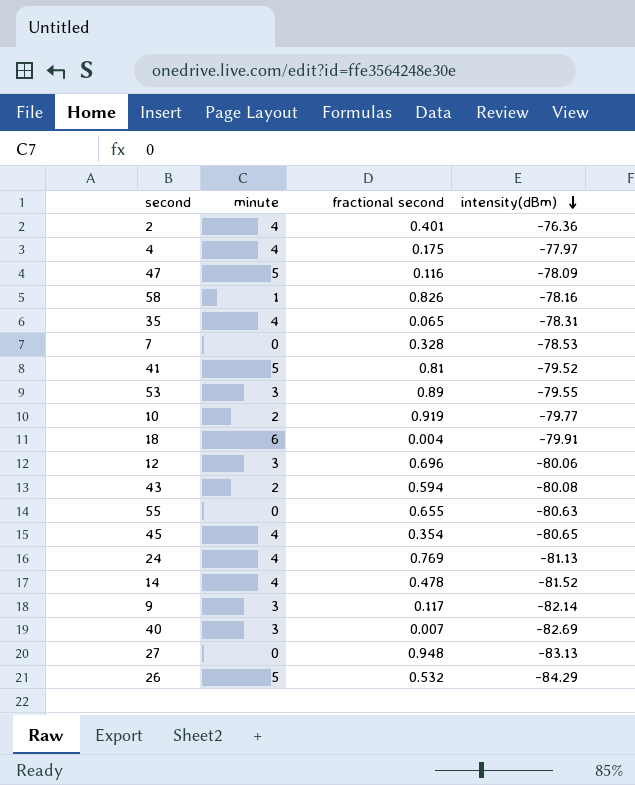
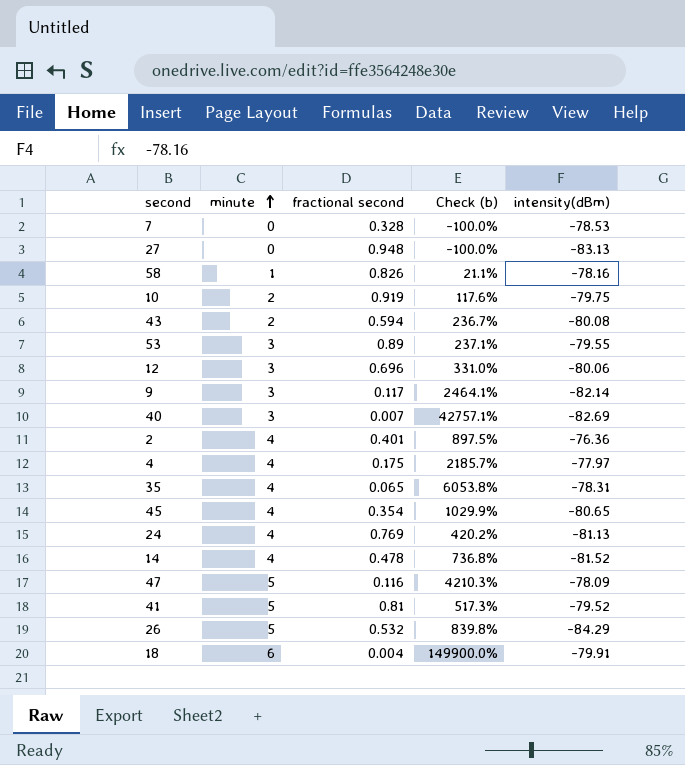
row order: intensity(dBm) descending -> minute ascending
column Check (b) | formula: none -> ([minute] - [fractional second]) / [fractional second]
row 55: 0 | 0.655 | -80.63 -> none
10 | intensity(dBm): -79.77 -> -79.75

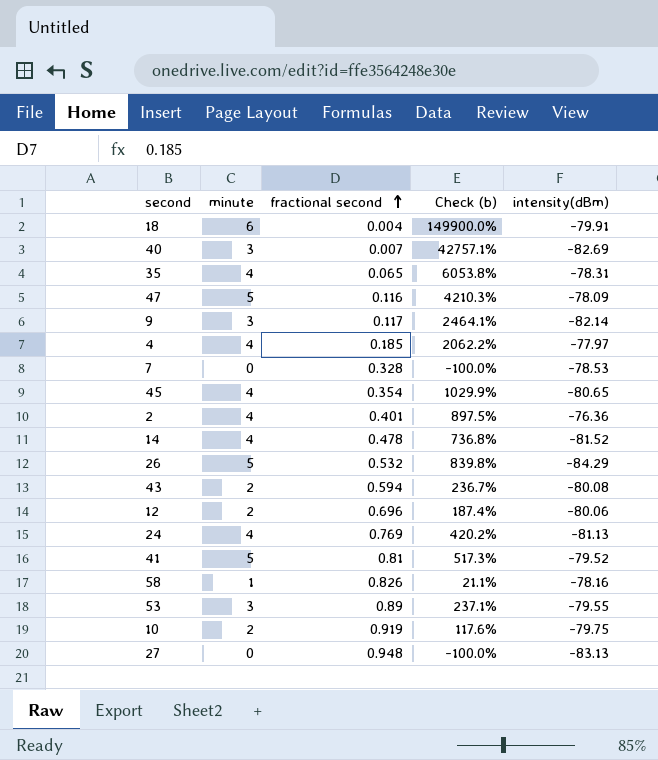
row order: minute ascending -> fractional second ascending
4 | fractional second: 0.175 -> 0.185
4 | Check (b): 2185.7% -> 2062.2%
12 | minute: 3 -> 2
12 | Check (b): 331.0% -> 187.4%

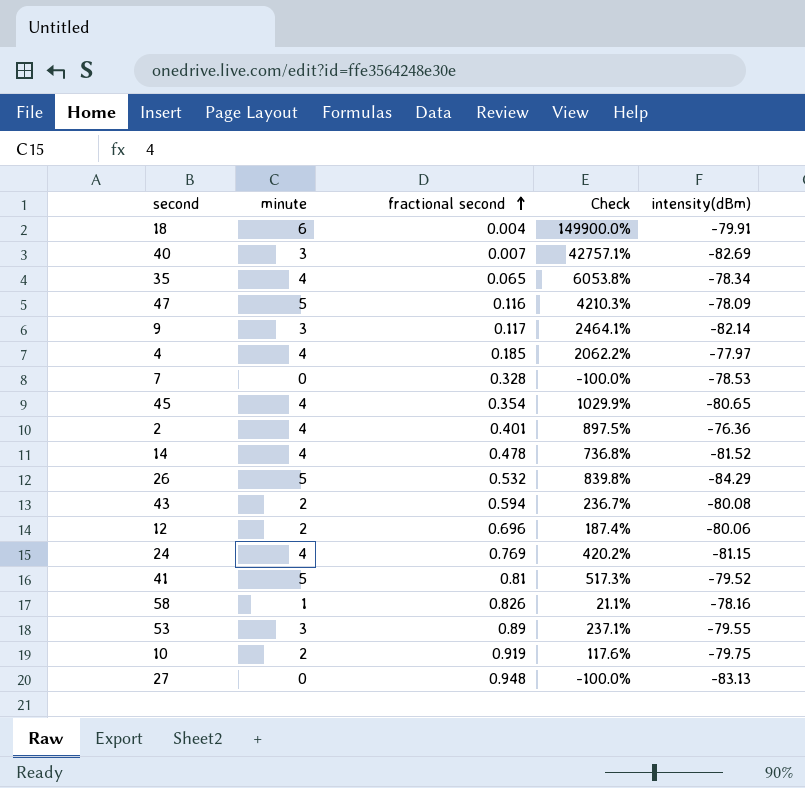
column name: Check (b) -> Check
35 | intensity(dBm): -78.31 -> -78.34
24 | intensity(dBm): -81.13 -> -81.15

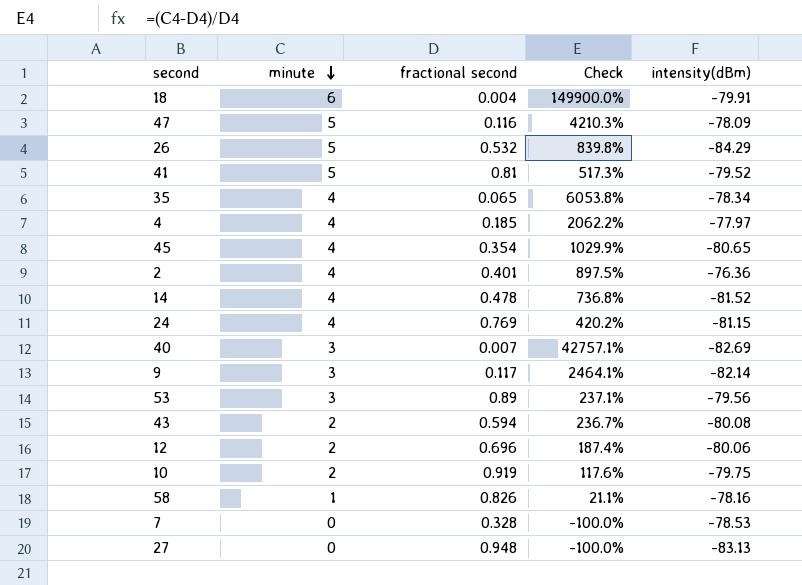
row order: fractional second ascending -> minute descending
53 | intensity(dBm): -79.55 -> -79.56

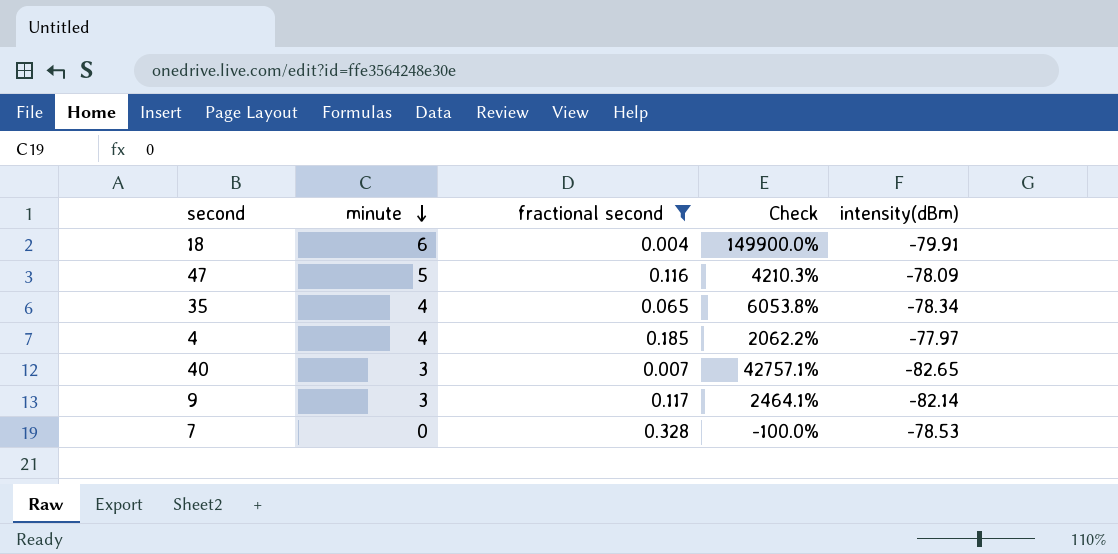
filter: none -> fractional second <= 0.328
40 | intensity(dBm): -82.69 -> -82.65

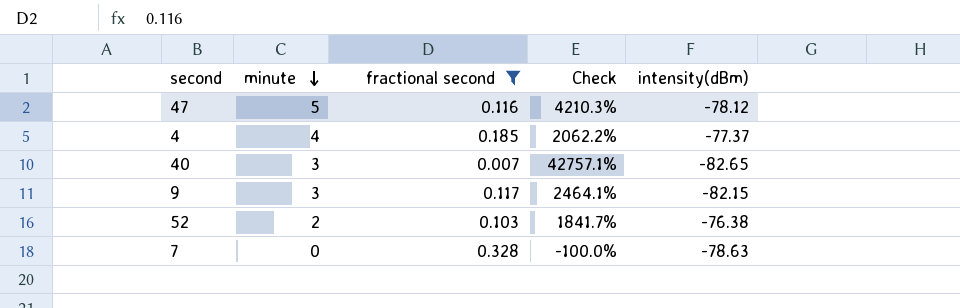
row 18: 6 | 0.004 | 149900.0% | -79.91 -> none
row 35: 4 | 0.065 | 6053.8% | -78.34 -> none
47 | intensity(dBm): -78.09 -> -78.12
4 | intensity(dBm): -77.97 -> -77.37
9 | intensity(dBm): -82.14 -> -82.15
row 52: none -> 2 | 0.103 | 1841.7% | -76.38
7 | intensity(dBm): -78.53 -> -78.63

